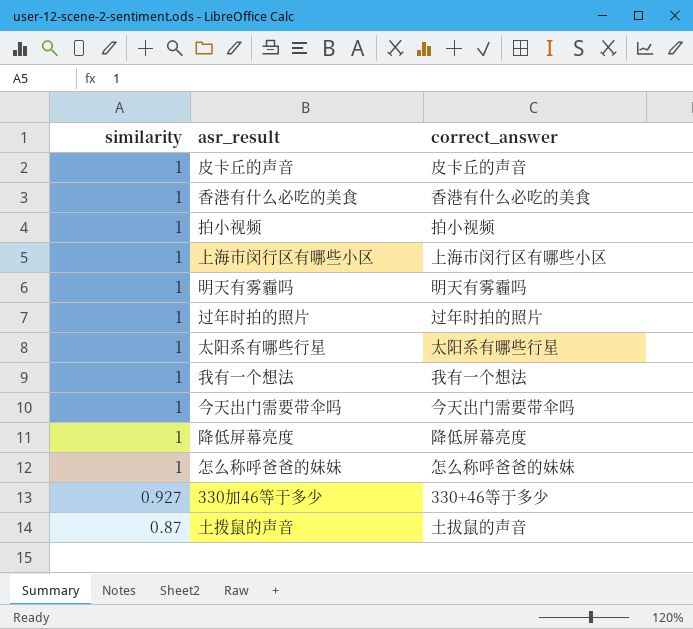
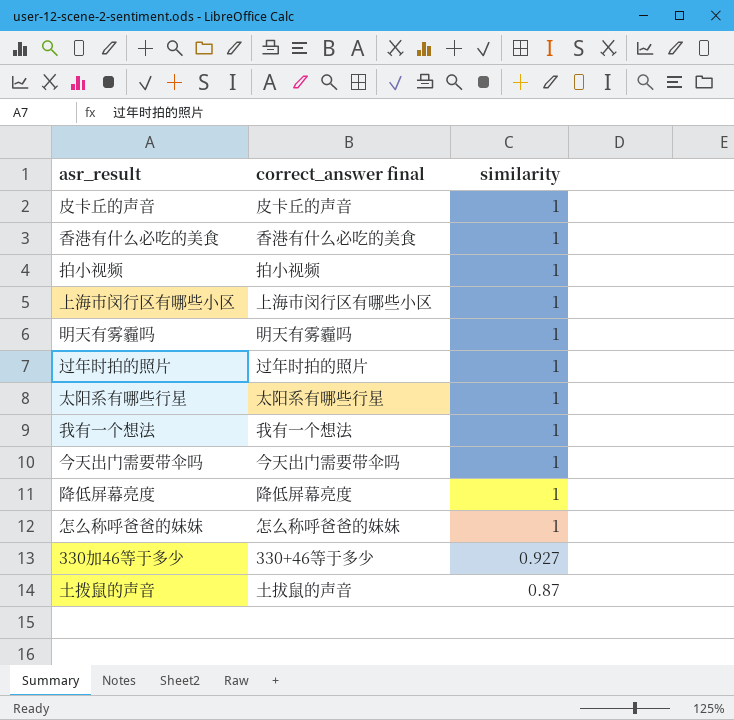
column name: correct_answer -> correct_answer final
column similarity | position: 1 -> 3

